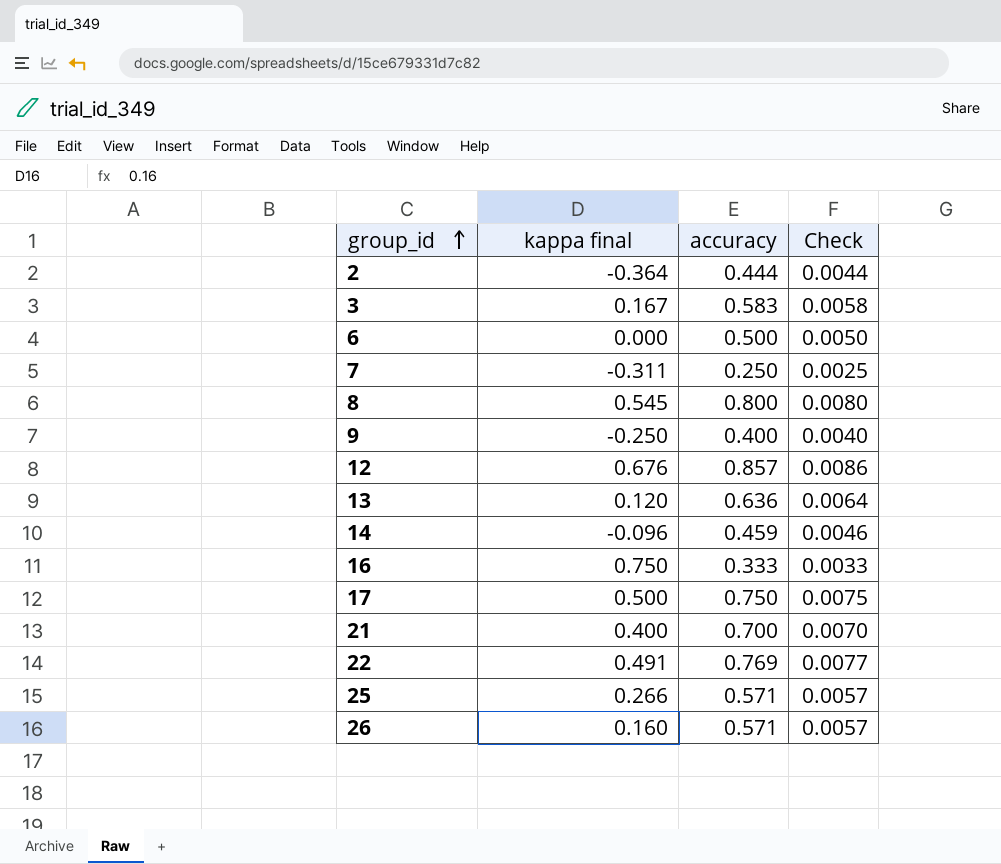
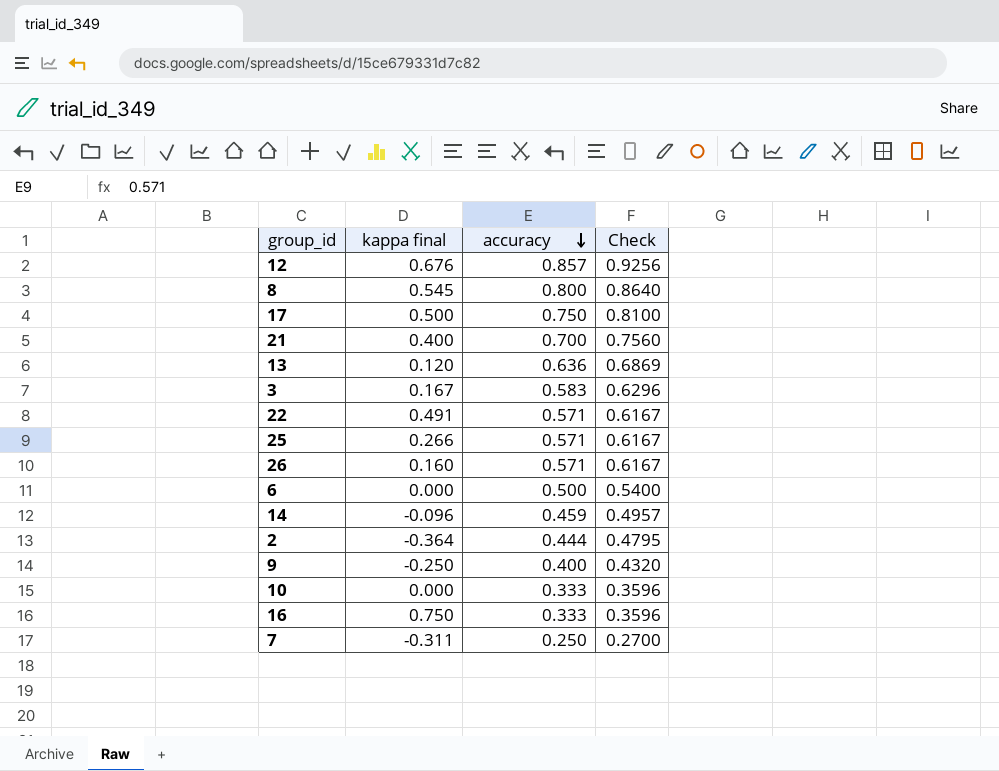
row order: group_id ascending -> accuracy descending
column Check | formula: [accuracy] * 0.01 -> [accuracy] * 1.08
22 | accuracy: 0.769 -> 0.571
row 10: none -> 0.000 | 0.333 | 0.3596

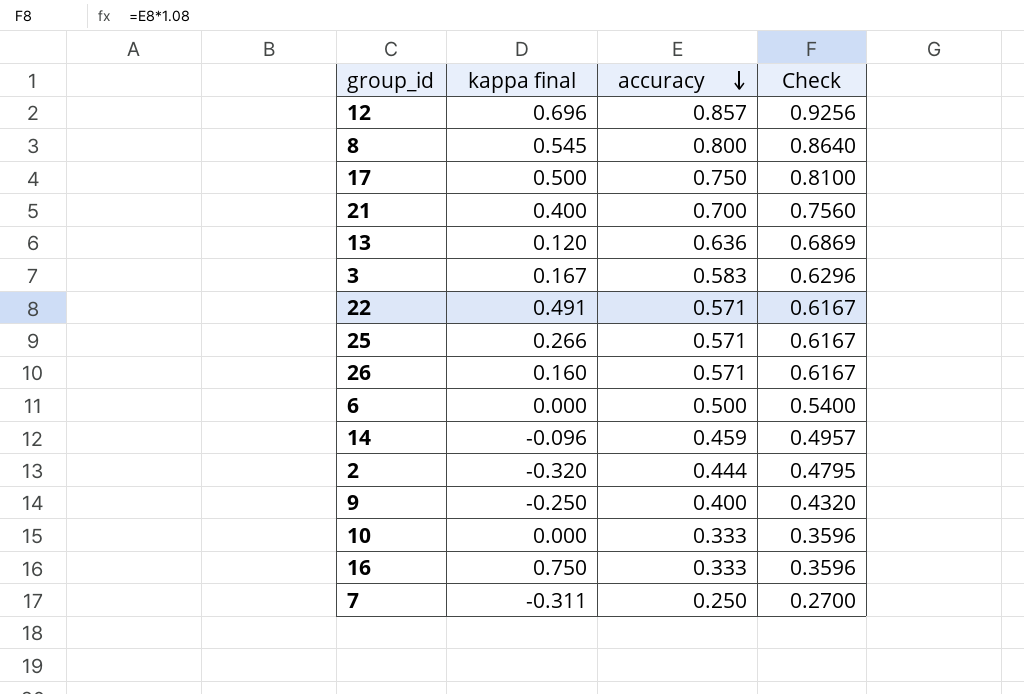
12 | kappa final: 0.676 -> 0.696
2 | kappa final: -0.364 -> -0.320

